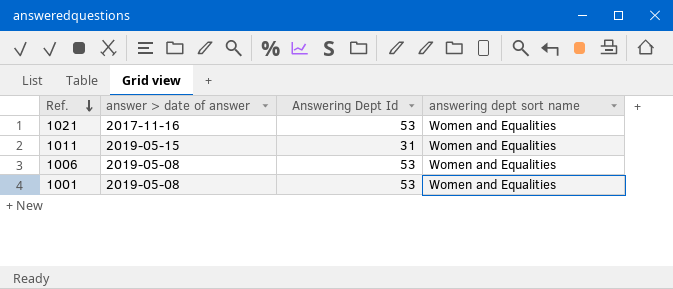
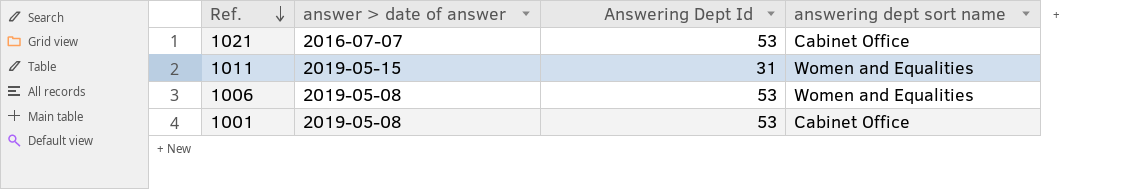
1021 | answer > date of answer: 2017-11-16 -> 2016-07-07
1021 | answering dept sort name: Women and Equalities -> Cabinet Office
1001 | answering dept sort name: Women and Equalities -> Cabinet Office

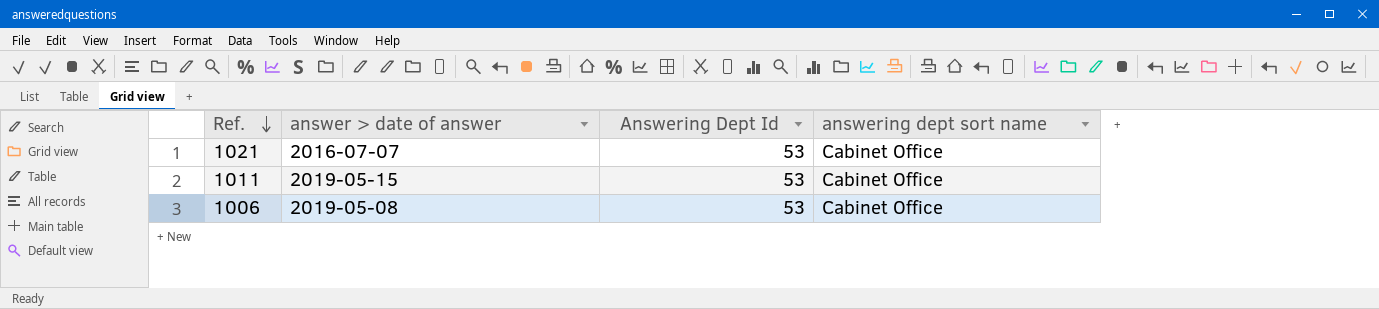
row 1001: 2019-05-08 | 53 | Cabinet Office -> none
1011 | Answering Dept Id: 31 -> 53
1011 | answering dept sort name: Women and Equalities -> Cabinet Office
1006 | answering dept sort name: Women and Equalities -> Cabinet Office

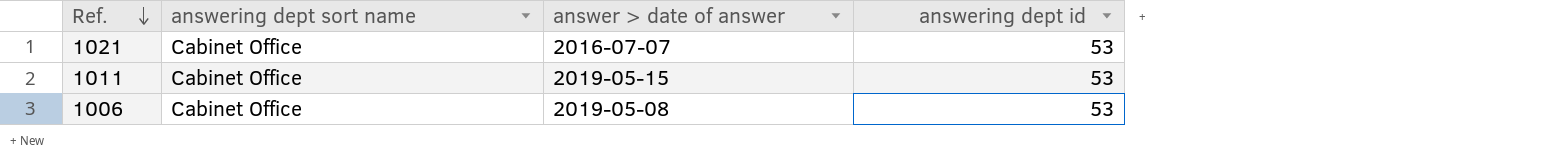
column answering dept sort name | position: 4 -> 2
column name: Answering Dept Id -> answering dept id

